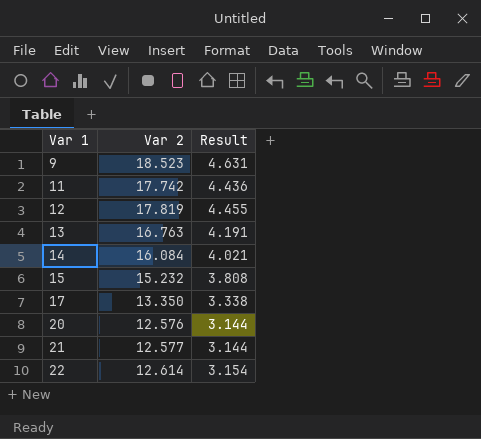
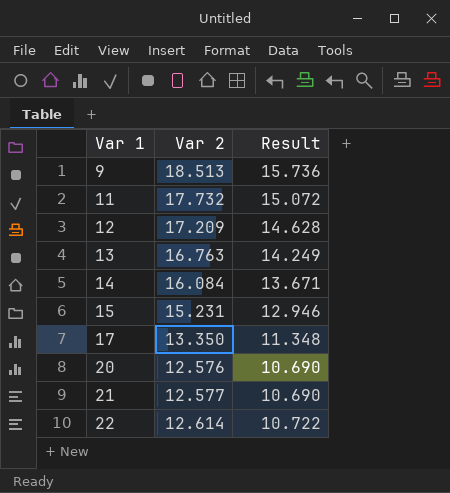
column Result | formula: [Var 2] * 0.25 -> [Var 2] * 0.85
9 | Var 2: 18.523 -> 18.513
11 | Var 2: 17.742 -> 17.732
12 | Var 2: 17.819 -> 17.209
15 | Var 2: 15.232 -> 15.231

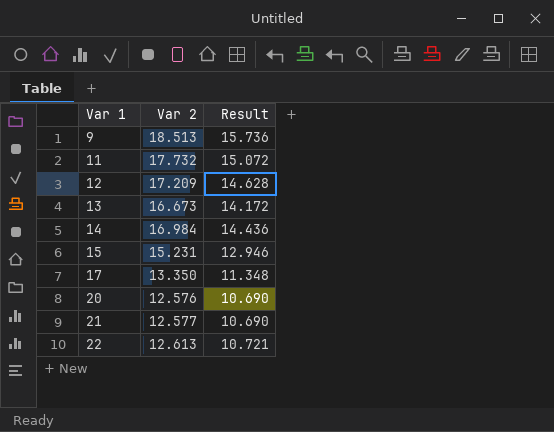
13 | Var 2: 16.763 -> 16.673
13 | Result: 14.249 -> 14.172
14 | Var 2: 16.084 -> 16.984
14 | Result: 13.671 -> 14.436
22 | Var 2: 12.614 -> 12.613
22 | Result: 10.722 -> 10.721

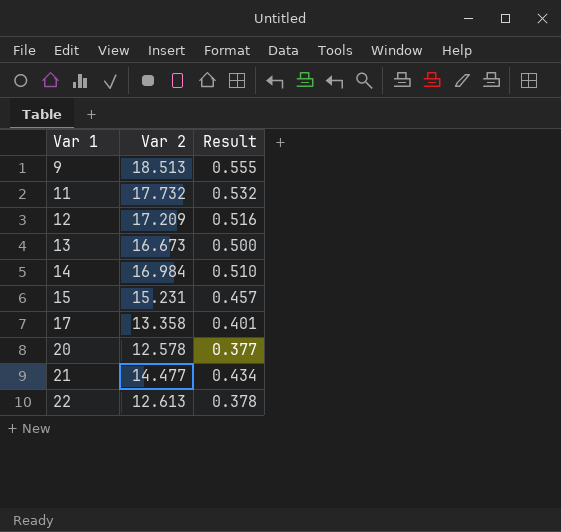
column Result | formula: [Var 2] * 0.85 -> [Var 2] * 0.03
17 | Var 2: 13.350 -> 13.358
20 | Var 2: 12.576 -> 12.578
21 | Var 2: 12.577 -> 14.477

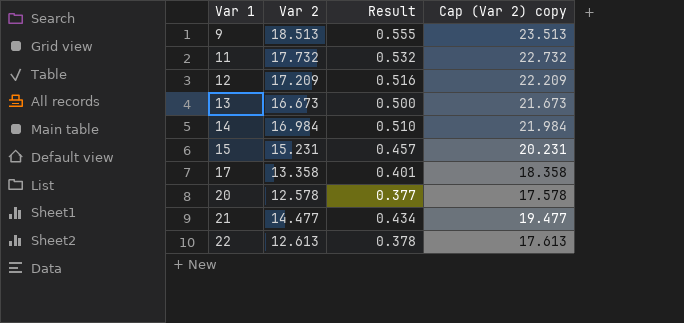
column Cap (Var 2) copy | formula: none -> [Var 2] + 5

